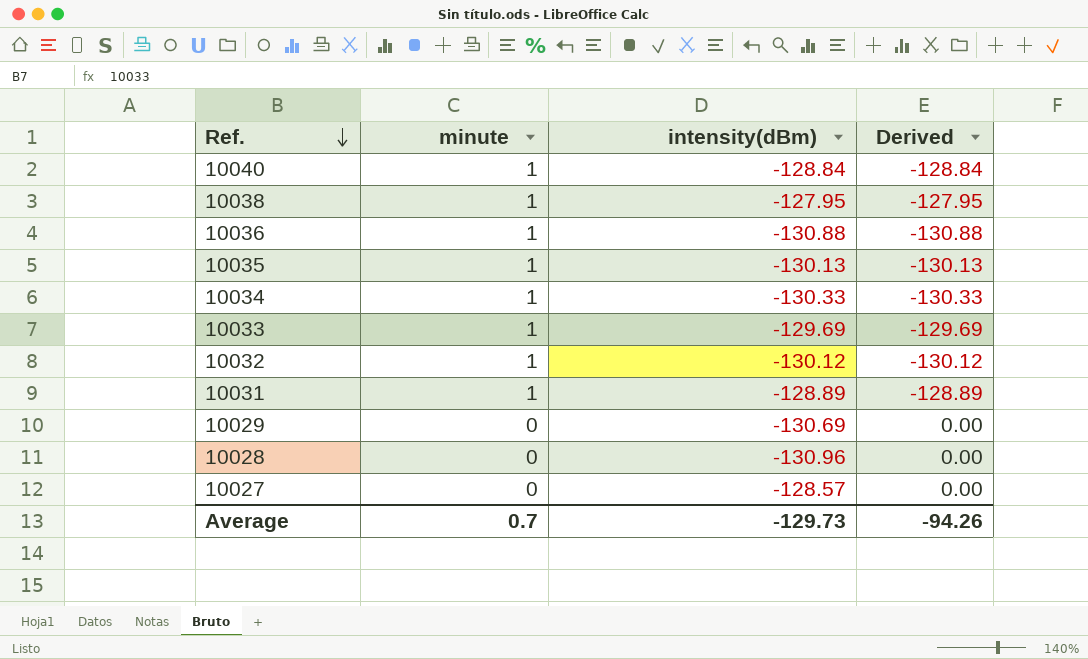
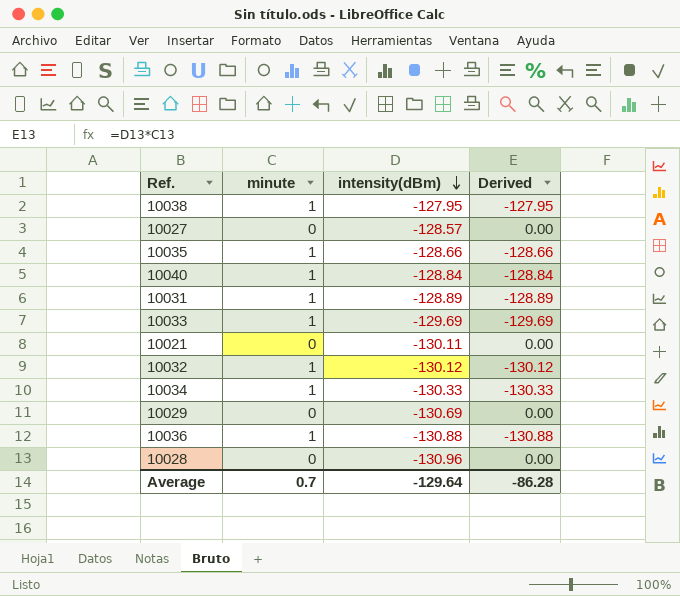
row order: Ref. descending -> intensity(dBm) descending
10035 | intensity(dBm): -130.13 -> -128.66
10035 | Derived: -130.13 -> -128.66
row 10021: none -> 0 | -130.11 | 0.00
Average | intensity(dBm): -129.73 -> -129.64
Average | Derived: -94.26 -> -86.28

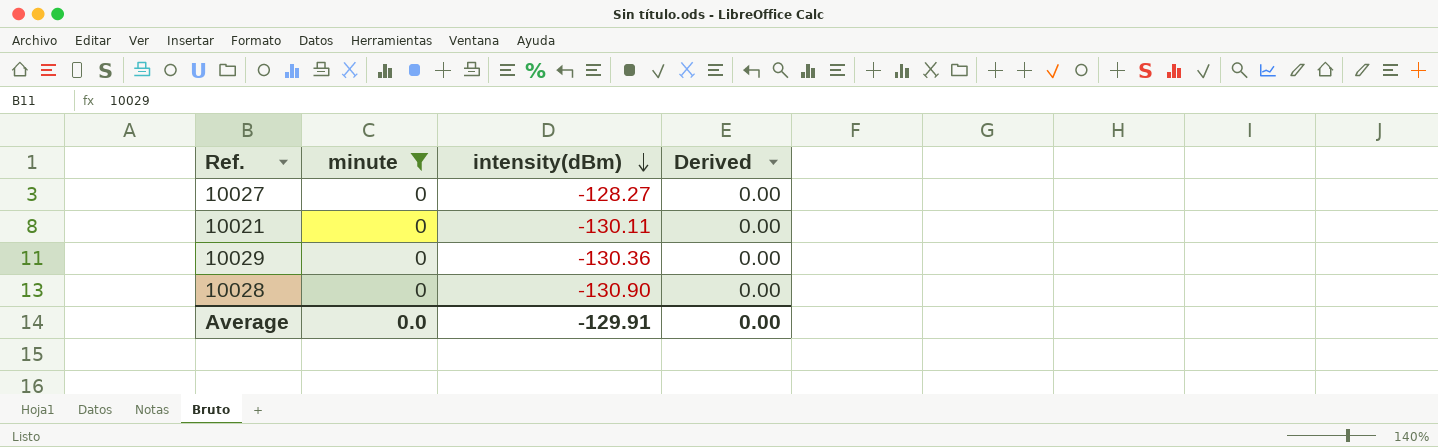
filter: none -> minute = 0
10027 | intensity(dBm): -128.57 -> -128.27
10029 | intensity(dBm): -130.69 -> -130.36
10028 | intensity(dBm): -130.96 -> -130.90
Average | minute: 0.7 -> 0.0
Average | intensity(dBm): -129.64 -> -129.91
Average | Derived: -86.28 -> 0.00

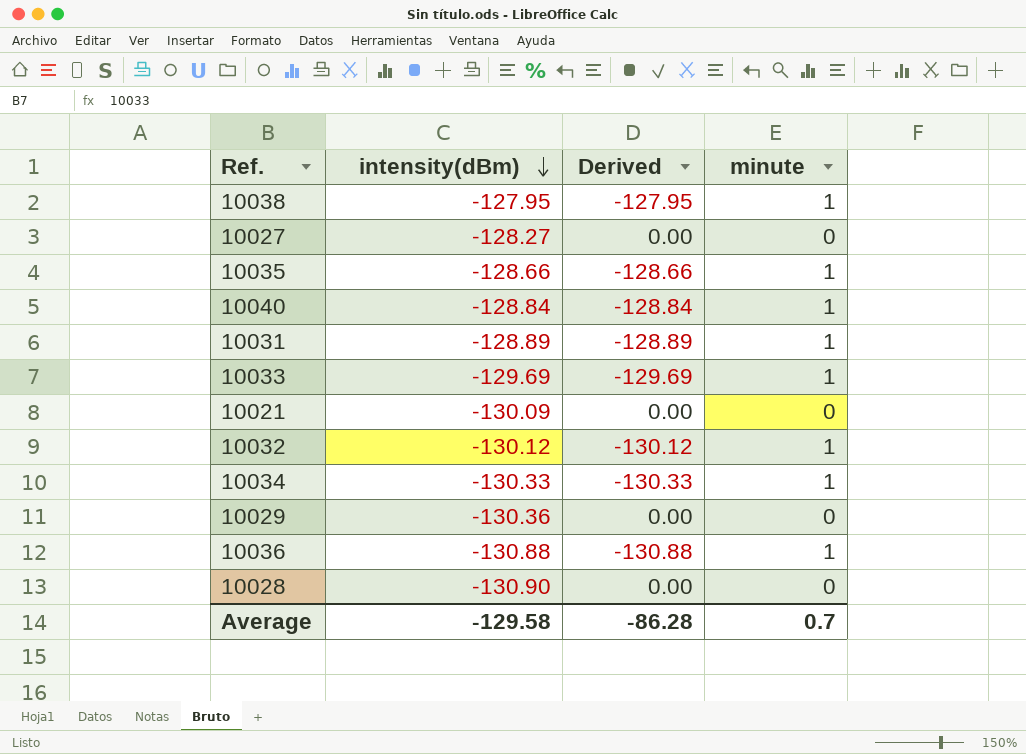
filter: minute = 0 -> none
column minute | position: 2 -> 4
10021 | intensity(dBm): -130.11 -> -130.09
Average | intensity(dBm): -129.91 -> -129.58
Average | Derived: 0.00 -> -86.28
Average | minute: 0.0 -> 0.7

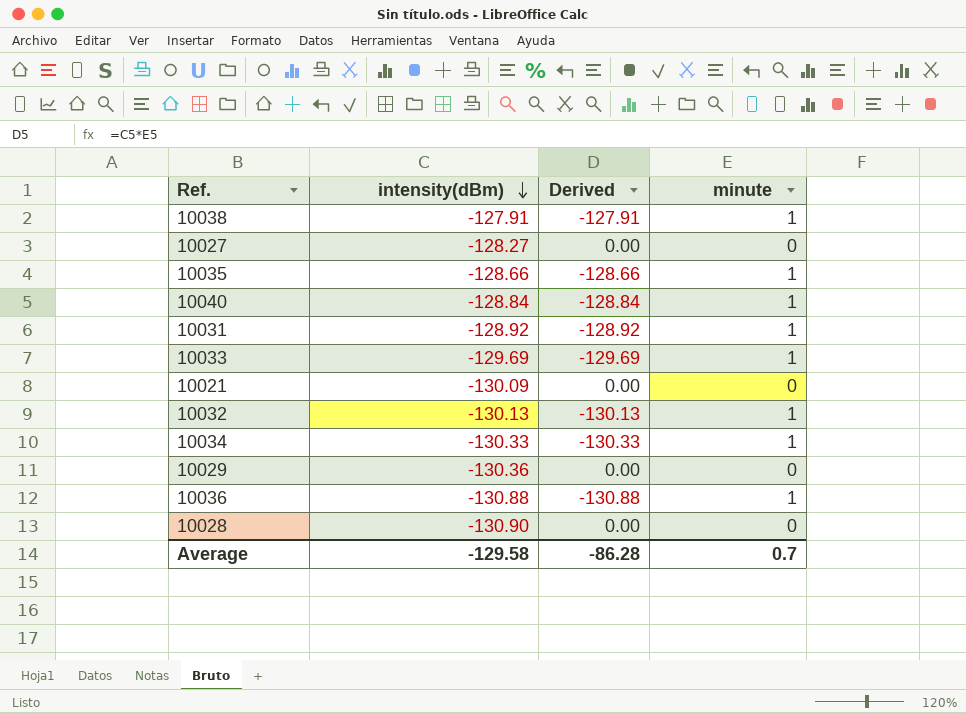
10038 | intensity(dBm): -127.95 -> -127.91
10038 | Derived: -127.95 -> -127.91
10031 | intensity(dBm): -128.89 -> -128.92
10031 | Derived: -128.89 -> -128.92
10032 | intensity(dBm): -130.12 -> -130.13
10032 | Derived: -130.12 -> -130.13

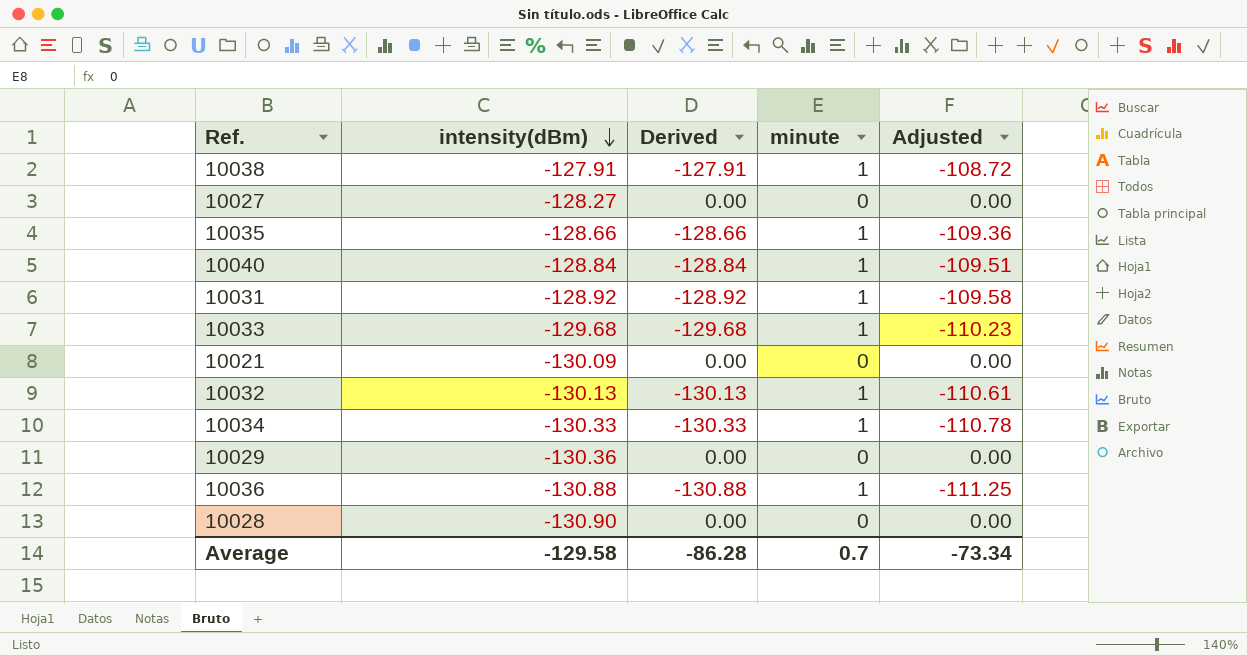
column Adjusted | formula: none -> [Derived] * 0.85
10033 | intensity(dBm): -129.69 -> -129.68
10033 | Derived: -129.69 -> -129.68

